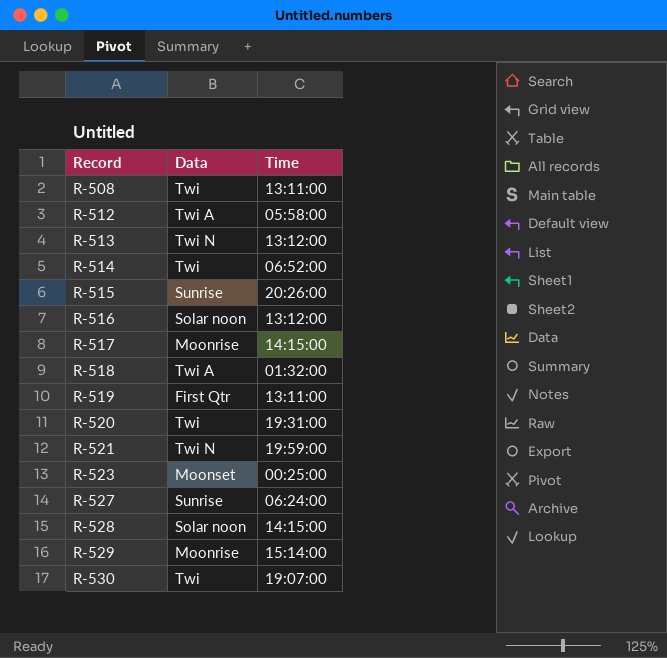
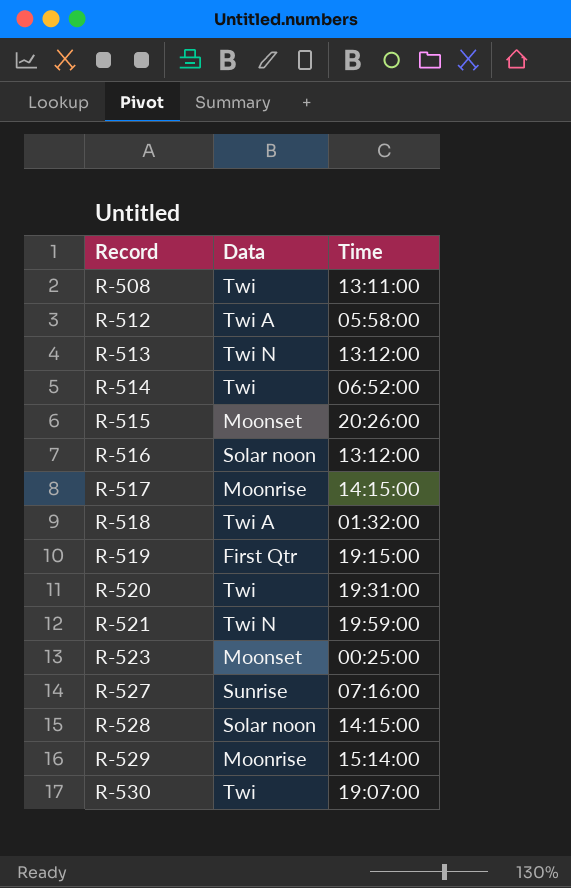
R-515 | Data: Sunrise -> Moonset
R-519 | Time: 13:11:00 -> 19:15:00
R-527 | Time: 06:24:00 -> 07:16:00

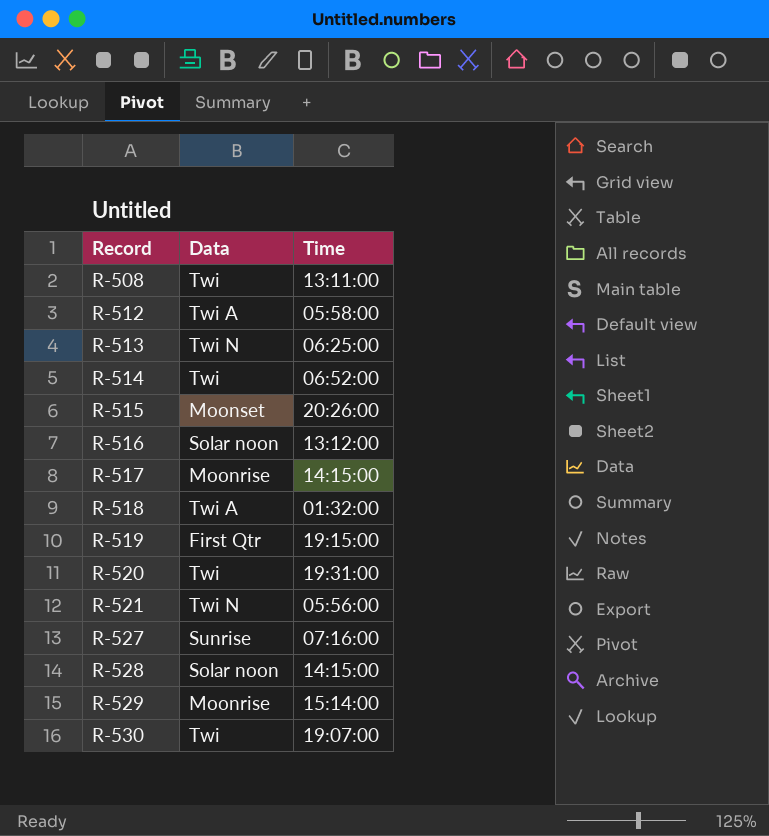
row R-523: Moonset | 00:25:00 -> none
R-513 | Time: 13:12:00 -> 06:25:00
R-521 | Time: 19:59:00 -> 05:56:00

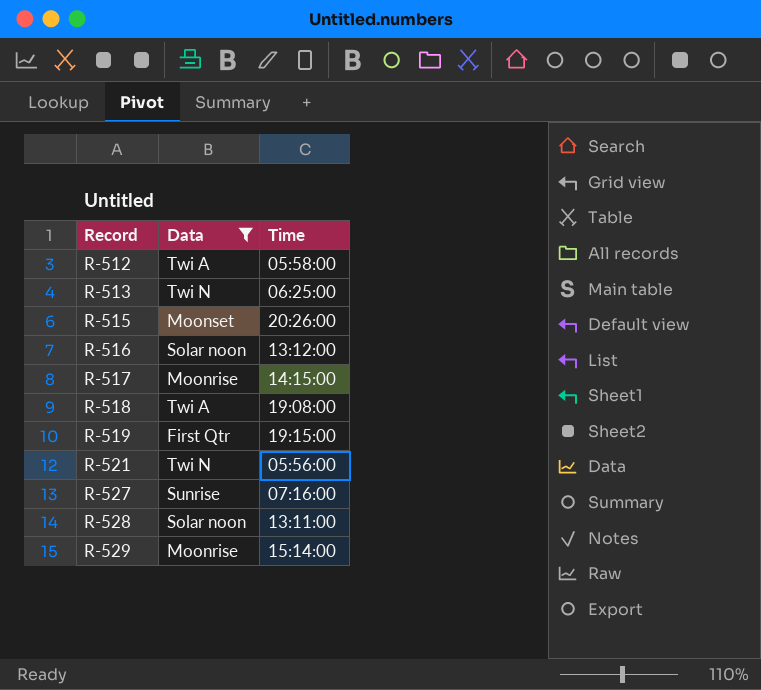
filter: none -> Data != Twi
R-518 | Time: 01:32:00 -> 19:08:00
R-528 | Time: 14:15:00 -> 13:11:00

